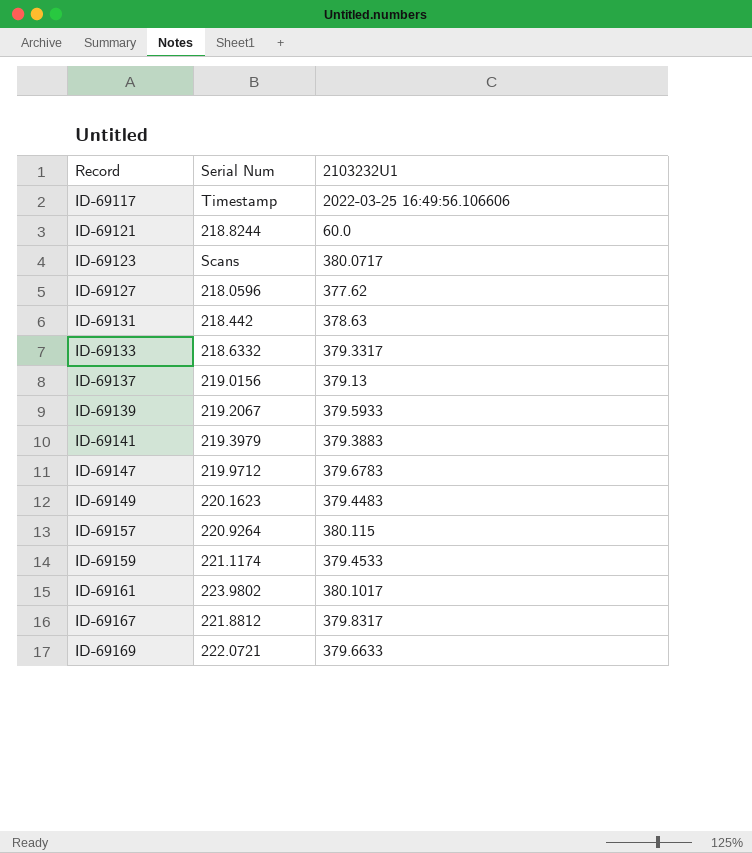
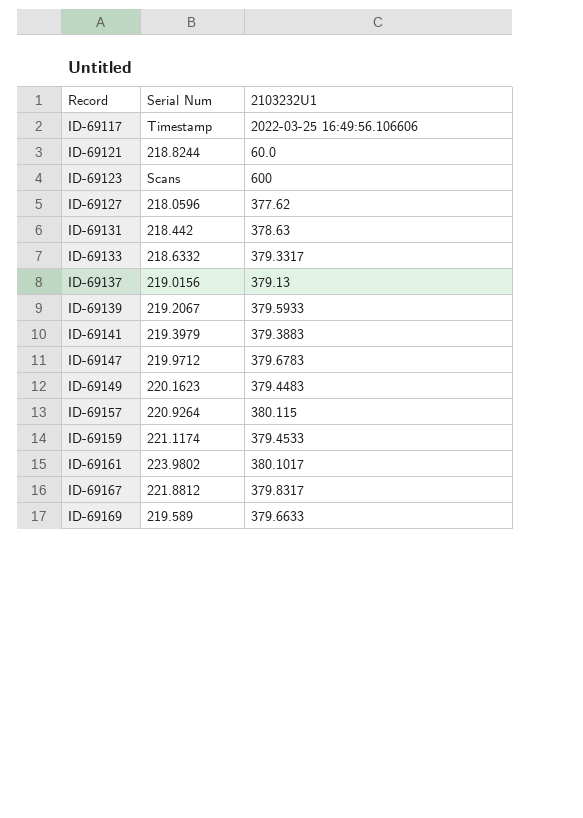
ID-69123 | 2103232U1: 380.0717 -> 600
ID-69169 | Serial Num: 222.0721 -> 219.589

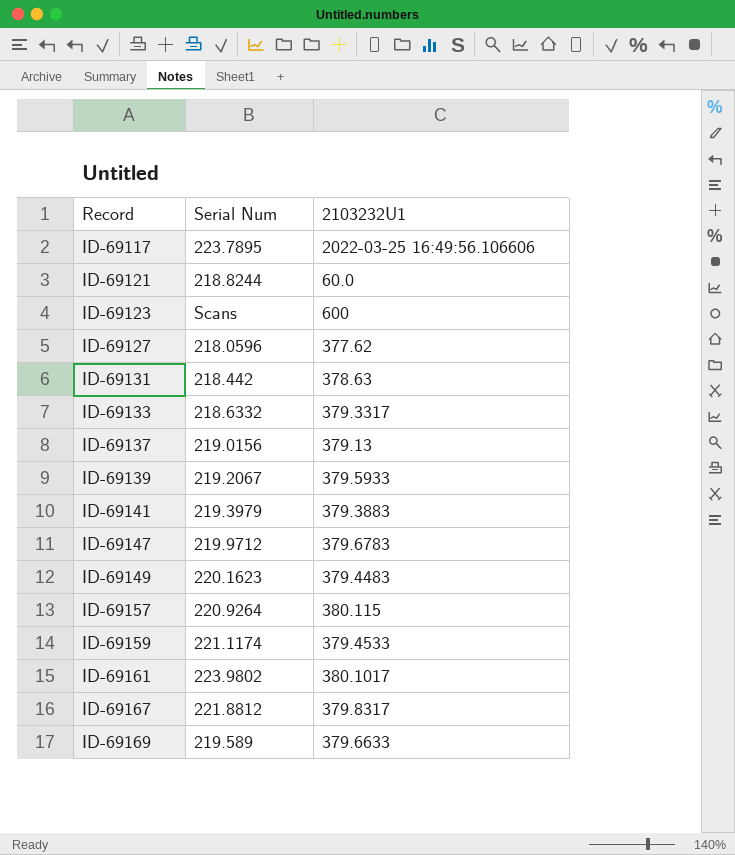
ID-69117 | Serial Num: Timestamp -> 223.7895

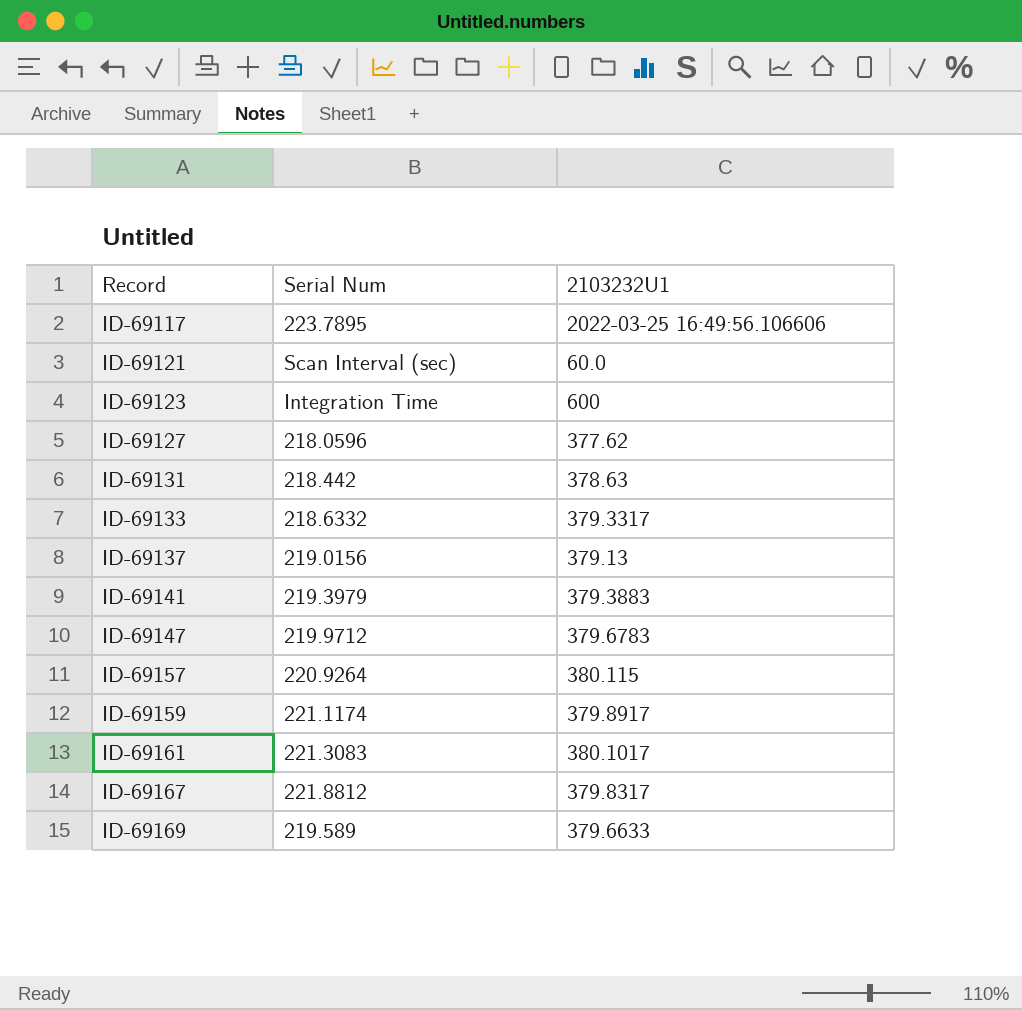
row ID-69139: 219.2067 | 379.5933 -> none
row ID-69149: 220.1623 | 379.4483 -> none
ID-69121 | Serial Num: 218.8244 -> Scan Interval (sec)
ID-69123 | Serial Num: Scans -> Integration Time
ID-69159 | 2103232U1: 379.4533 -> 379.8917
ID-69161 | Serial Num: 223.9802 -> 221.3083

